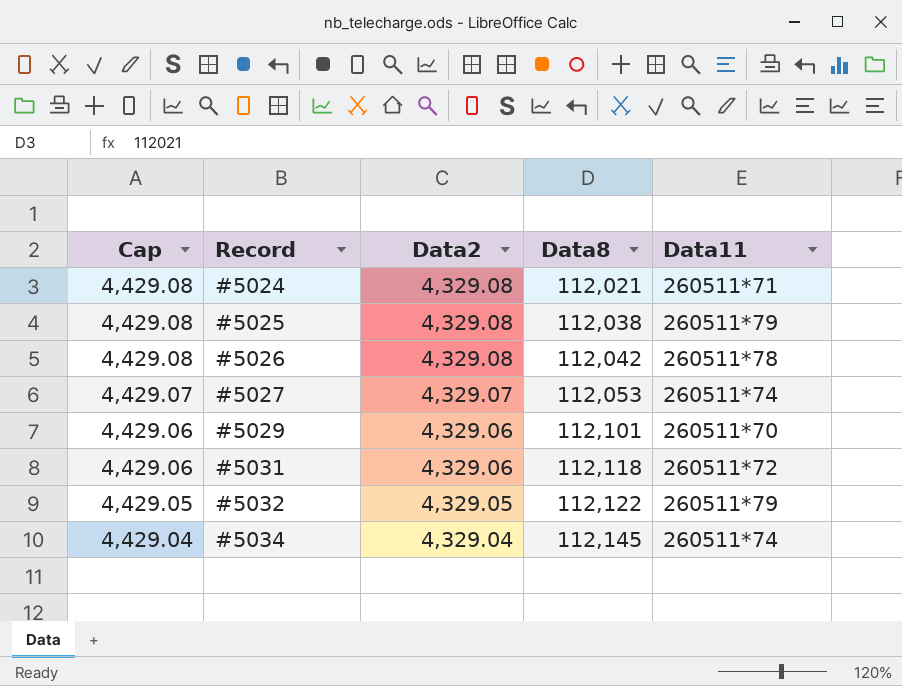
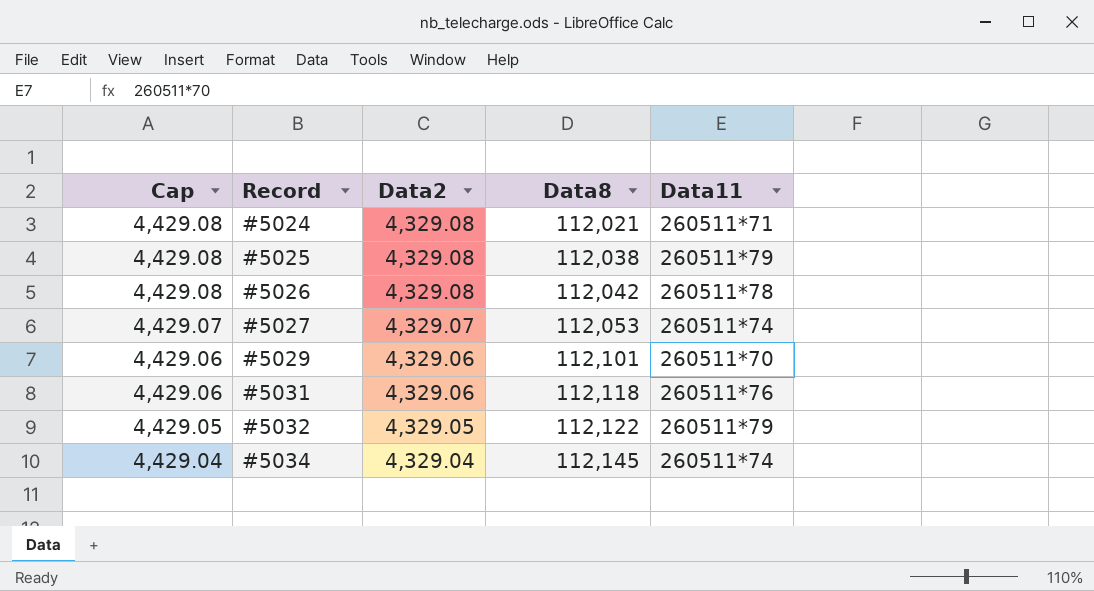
#5031 | Data11: 260511*72 -> 260511*76

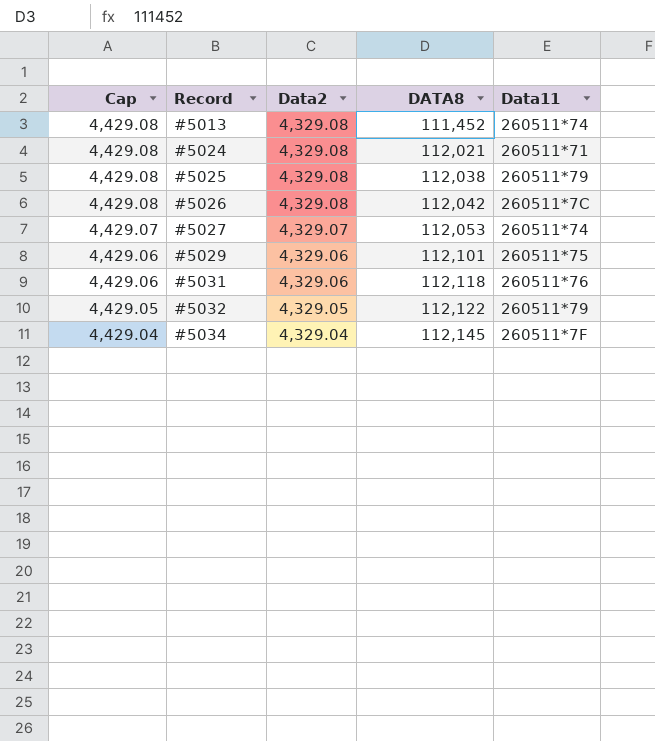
column name: Data8 -> DATA8
row #5013: none -> 4,429.08 | 4,329.08 | 111,452 | 260511*74
#5026 | Data11: 260511*78 -> 260511*7C
#5029 | Data11: 260511*70 -> 260511*75
#5034 | Data11: 260511*74 -> 260511*7F

